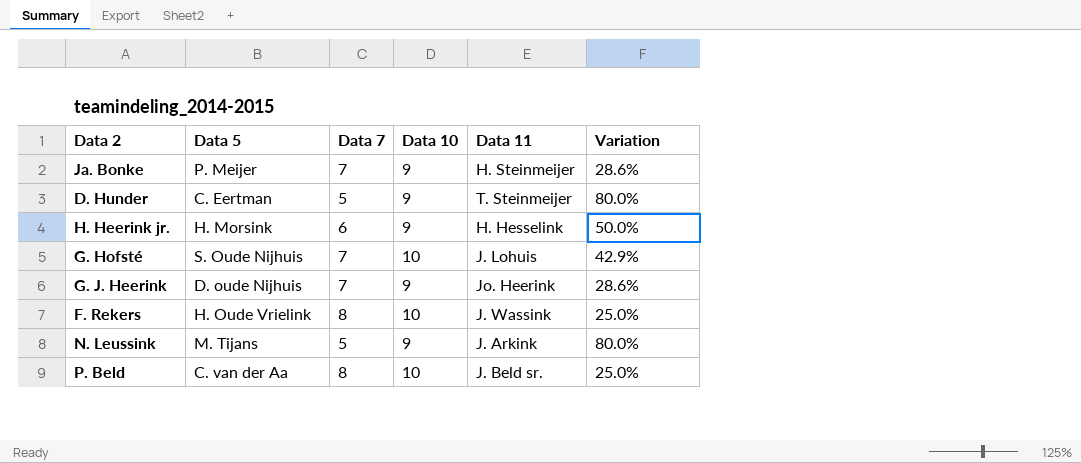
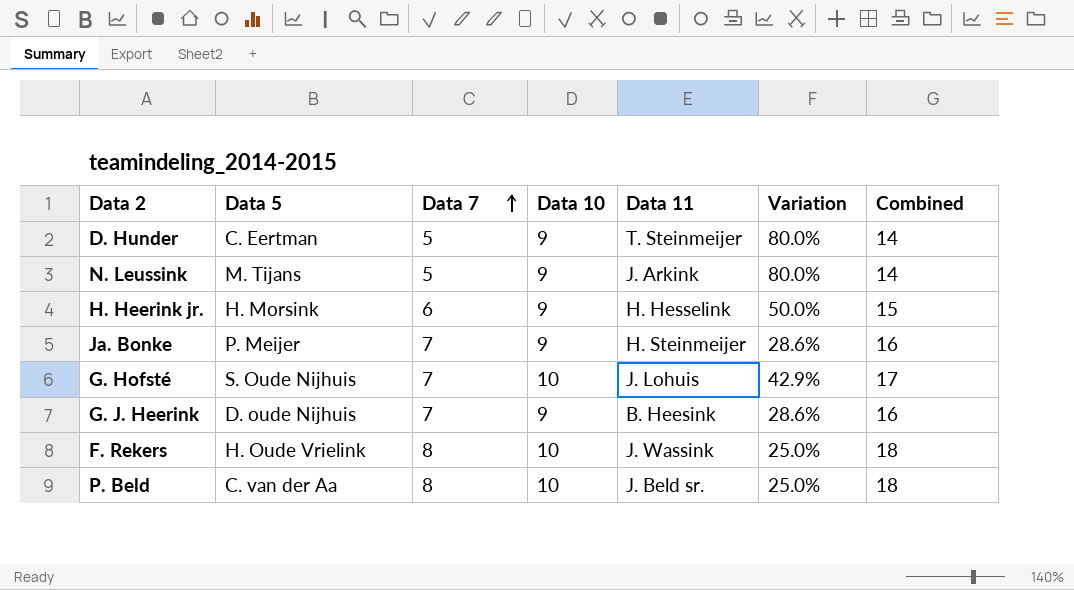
row order: none -> Data 7 ascending
column Combined | formula: none -> [Data 7] + [Data 10]
G. J. Heerink | Data 11: Jo. Heerink -> B. Heesink

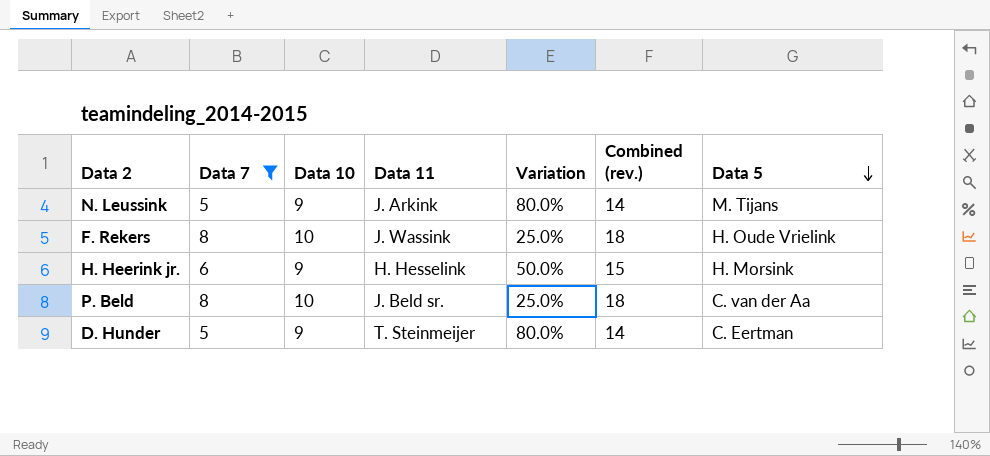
filter: none -> Data 7 != 7
row order: Data 7 ascending -> Data 5 descending
column name: Combined -> Combined (rev.)
column Data 5 | position: 2 -> 7

